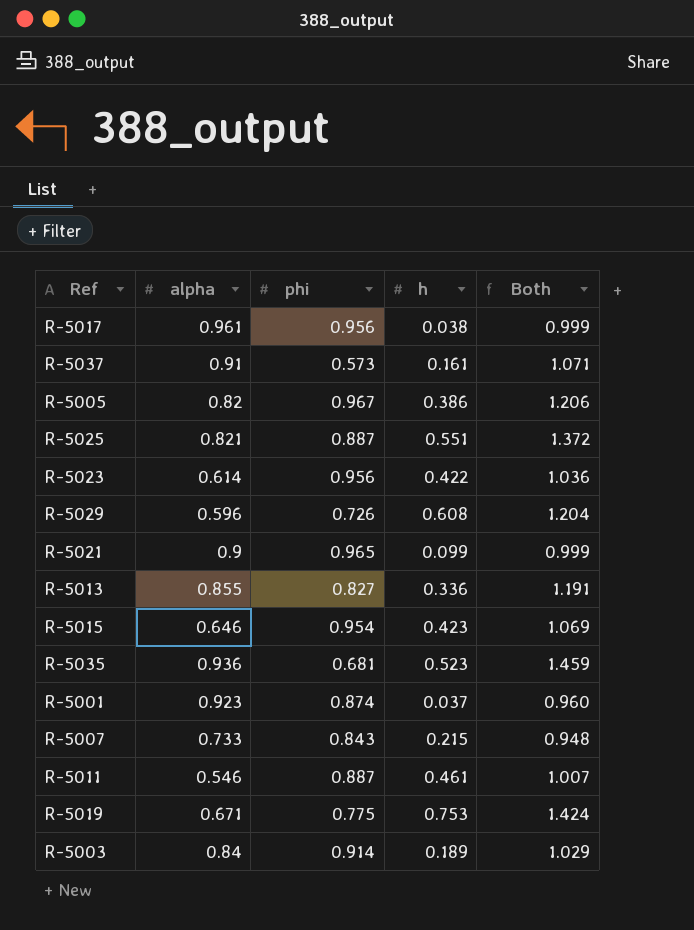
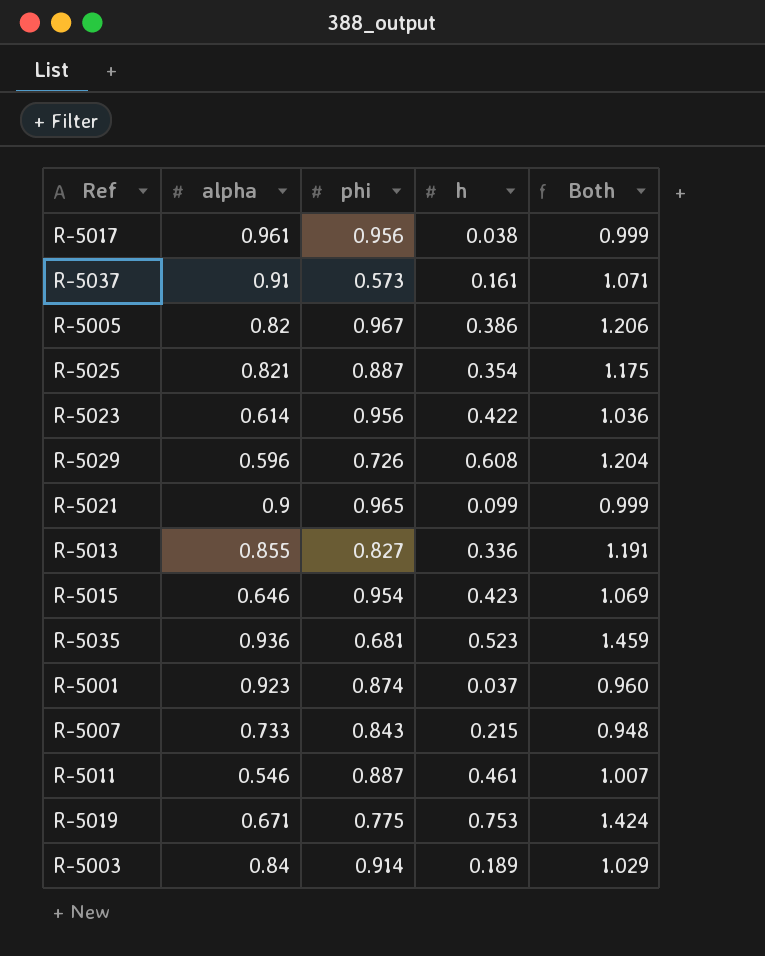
R-5025 | h: 0.551 -> 0.354
R-5025 | Both: 1.372 -> 1.175

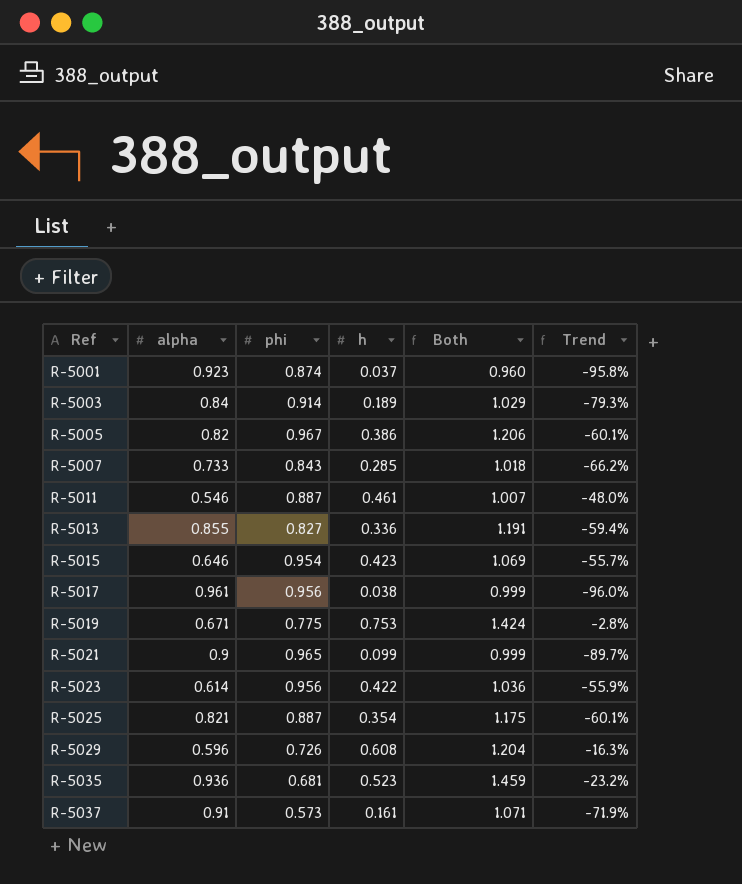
row order: none -> Ref ascending
column Trend | formula: none -> ([h] - [phi]) / [phi]
R-5007 | h: 0.215 -> 0.285
R-5007 | Both: 0.948 -> 1.018

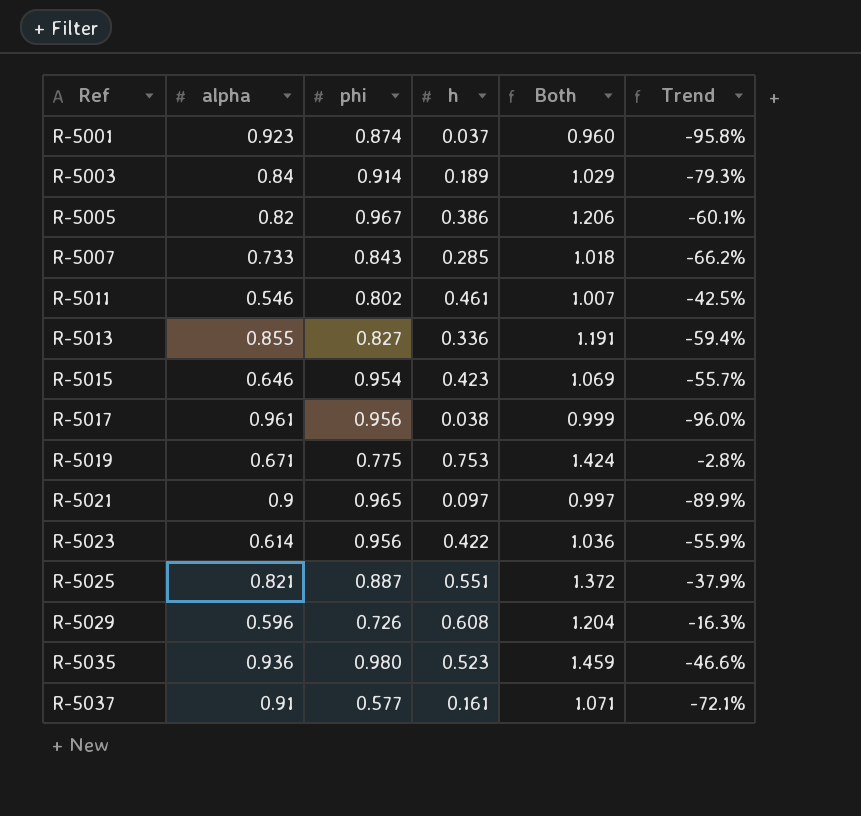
R-5011 | phi: 0.887 -> 0.802
R-5011 | Trend: -48.0% -> -42.5%
R-5021 | h: 0.099 -> 0.097
R-5021 | Both: 0.999 -> 0.997
R-5021 | Trend: -89.7% -> -89.9%
R-5025 | h: 0.354 -> 0.551
R-5025 | Both: 1.175 -> 1.372
R-5025 | Trend: -60.1% -> -37.9%
R-5035 | phi: 0.681 -> 0.980
R-5035 | Trend: -23.2% -> -46.6%
R-5037 | phi: 0.573 -> 0.577
R-5037 | Trend: -71.9% -> -72.1%

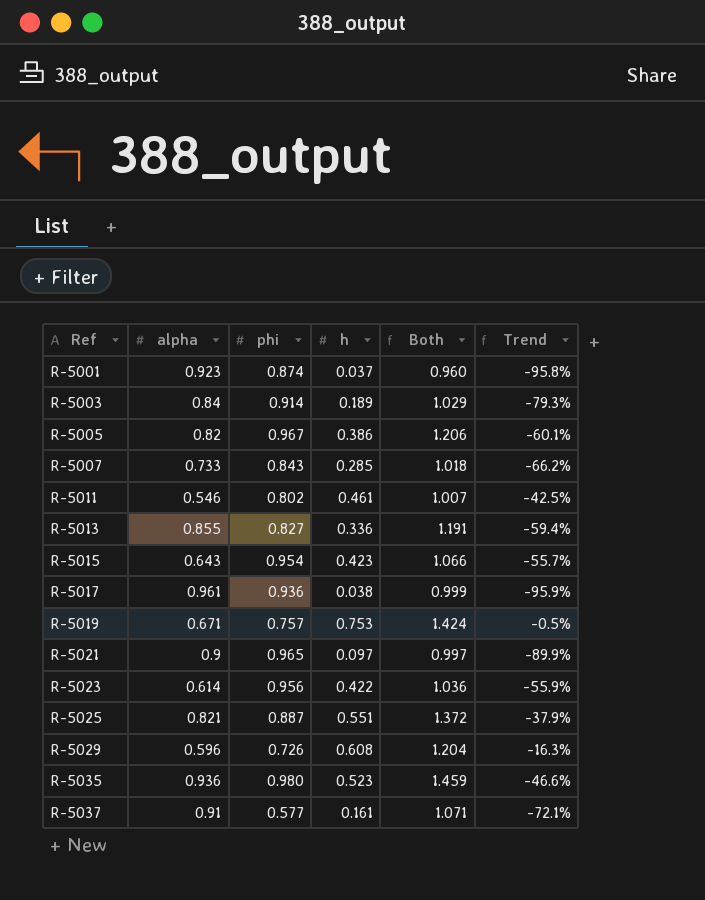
R-5015 | alpha: 0.646 -> 0.643
R-5015 | Both: 1.069 -> 1.066
R-5017 | phi: 0.956 -> 0.936
R-5017 | Trend: -96.0% -> -95.9%
R-5019 | phi: 0.775 -> 0.757
R-5019 | Trend: -2.8% -> -0.5%

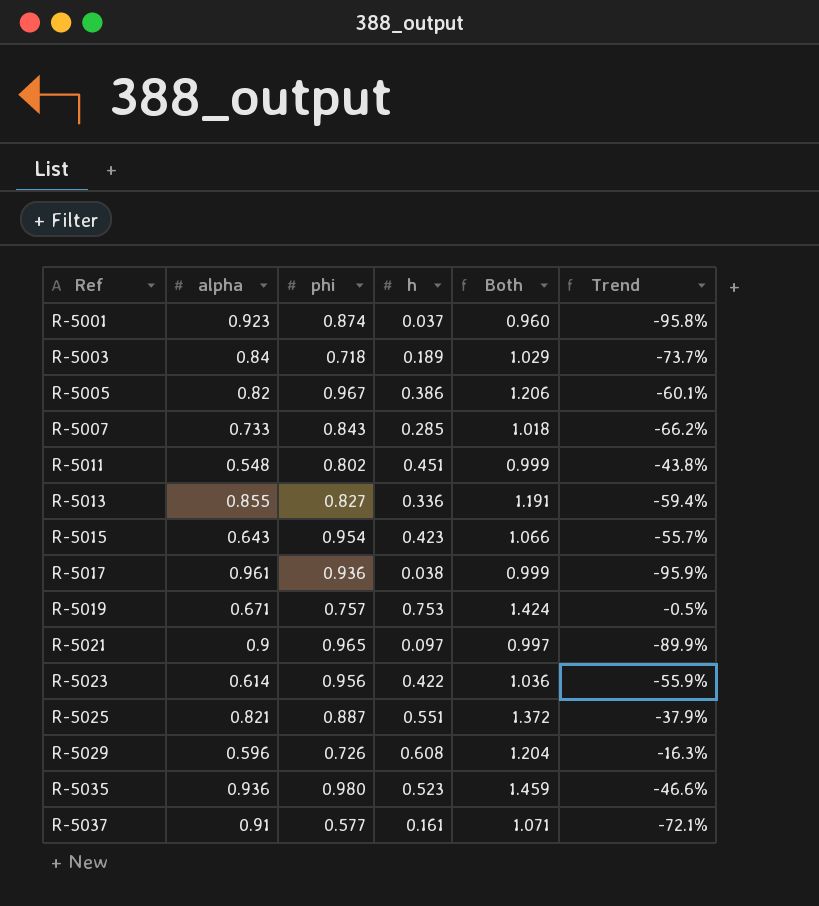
R-5003 | phi: 0.914 -> 0.718
R-5003 | Trend: -79.3% -> -73.7%
R-5011 | alpha: 0.546 -> 0.548
R-5011 | h: 0.461 -> 0.451
R-5011 | Both: 1.007 -> 0.999
R-5011 | Trend: -42.5% -> -43.8%

